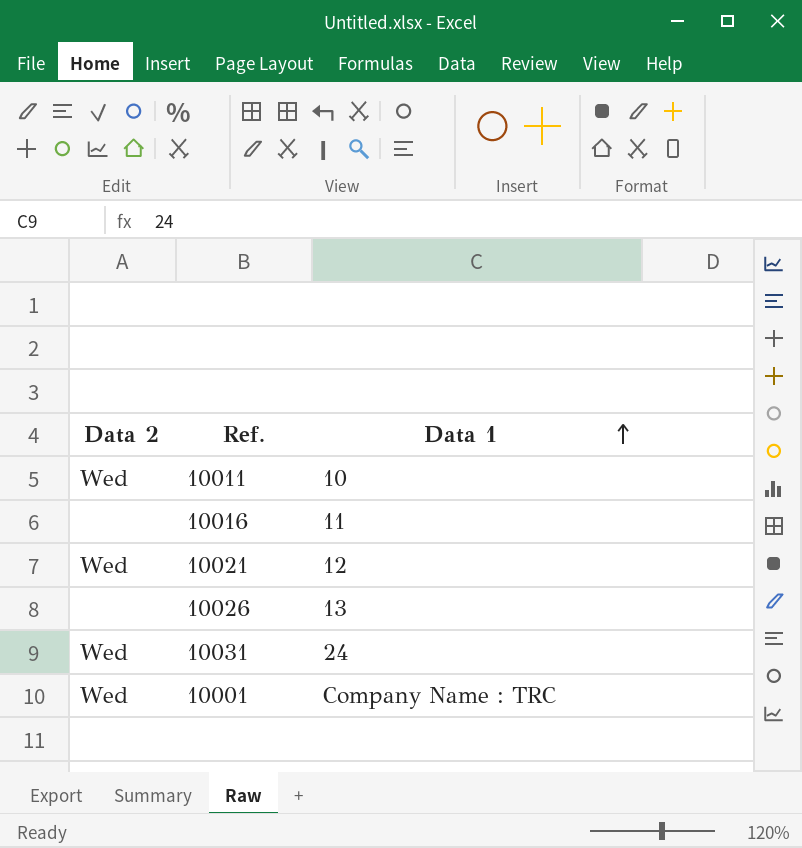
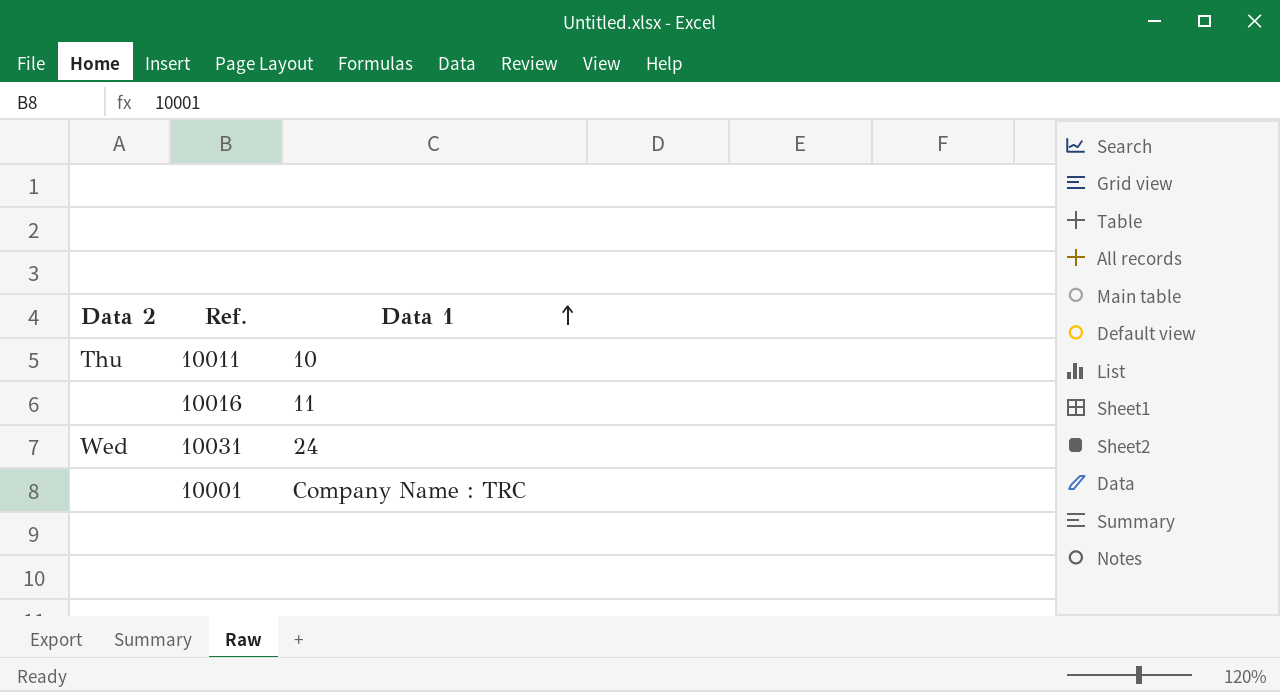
row 10021: Wed | 12 -> none
row 10026: none | 13 -> none
10011 | Data 2: Wed -> Thu
10001 | Data 2: Wed -> none

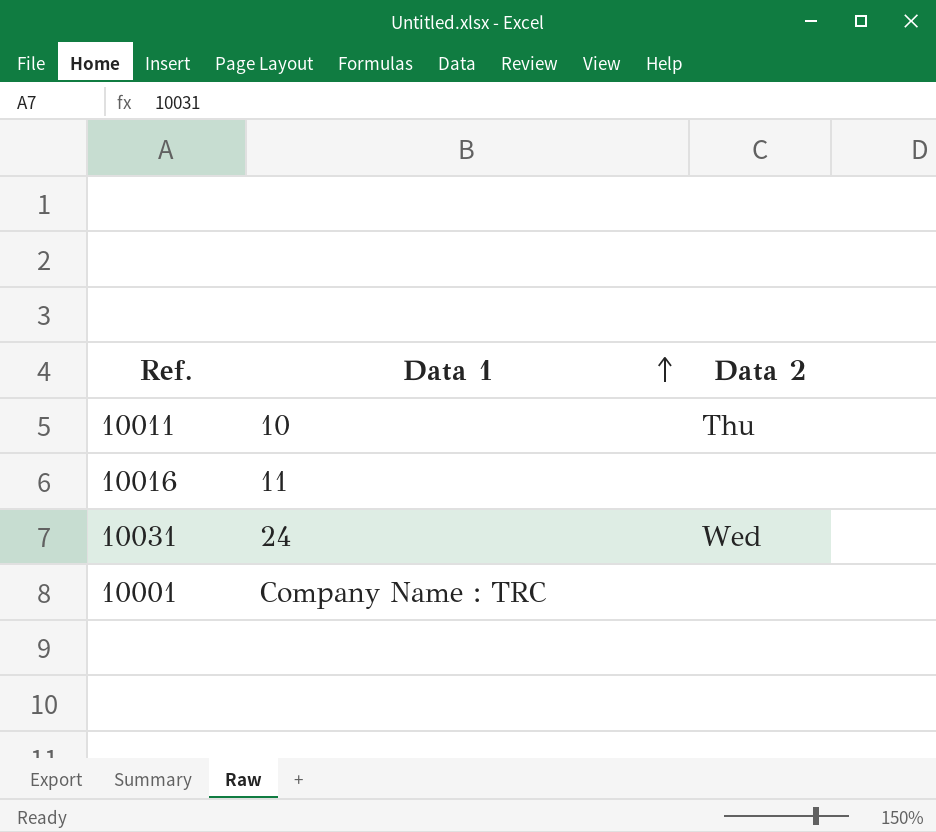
column Data 2 | position: 1 -> 3

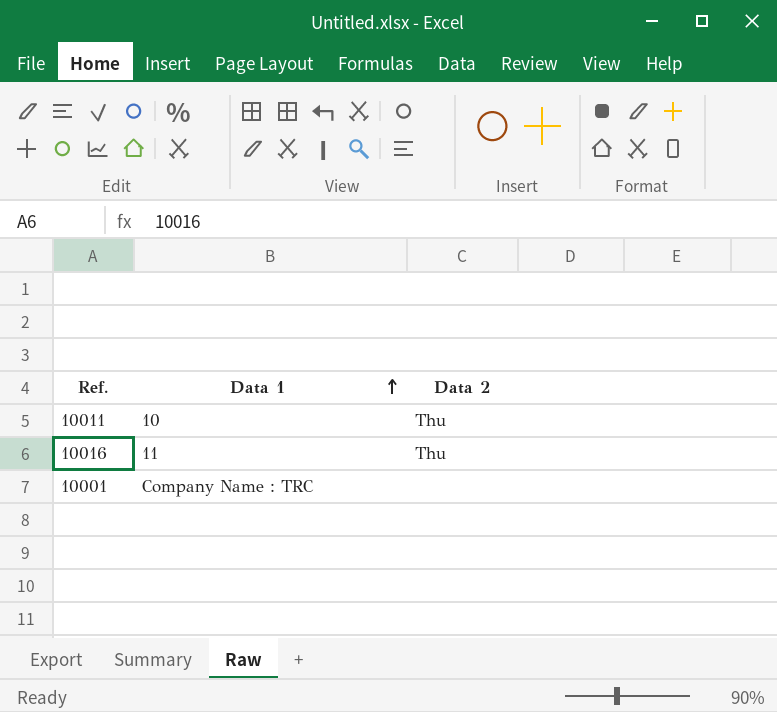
row 10031: 24 | Wed -> none
10016 | Data 2: none -> Thu

